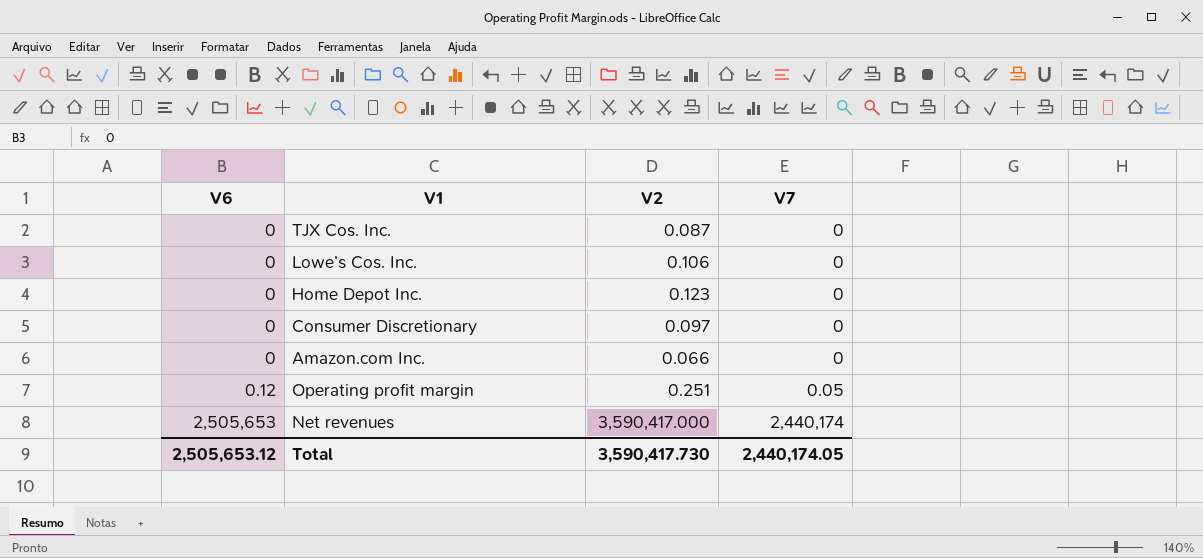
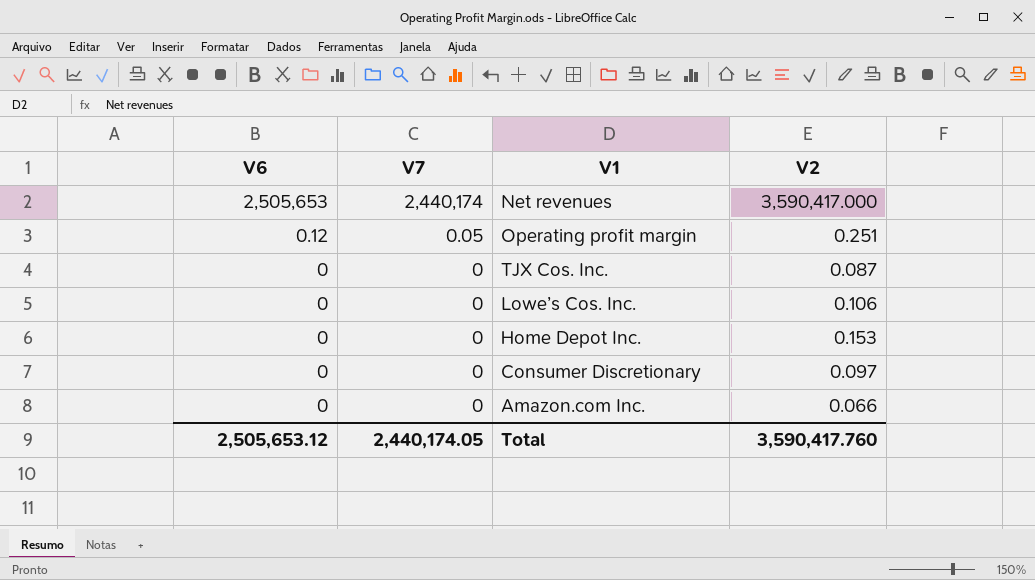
row order: V6 ascending -> V6 descending
column V7 | position: 4 -> 2
Home Depot Inc. | V2: 0.123 -> 0.153
Total | V2: 3,590,417.730 -> 3,590,417.760

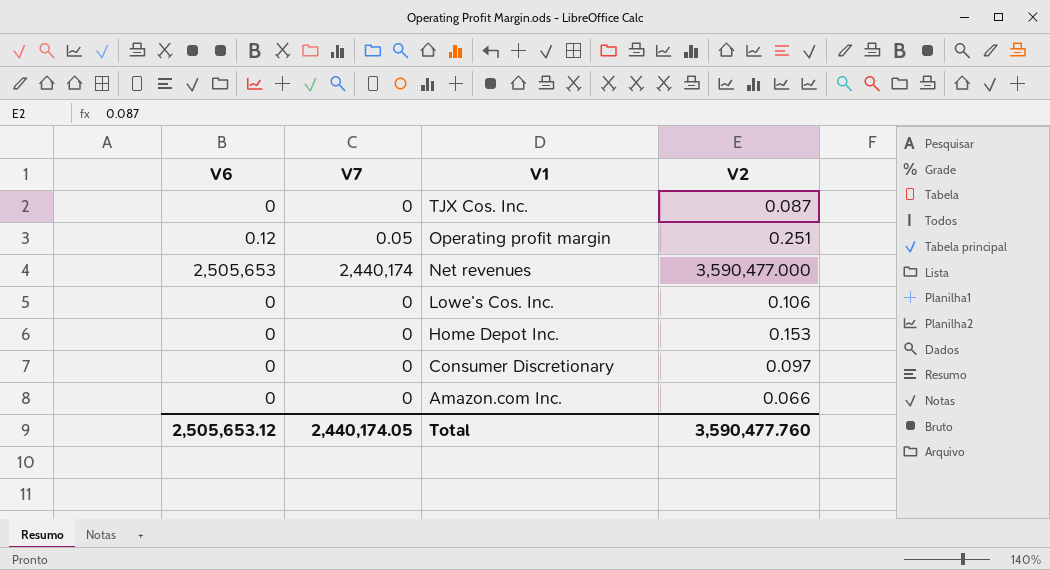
row order: V6 descending -> V1 descending
Net revenues | V2: 3,590,417.000 -> 3,590,477.000
Total | V2: 3,590,417.760 -> 3,590,477.760

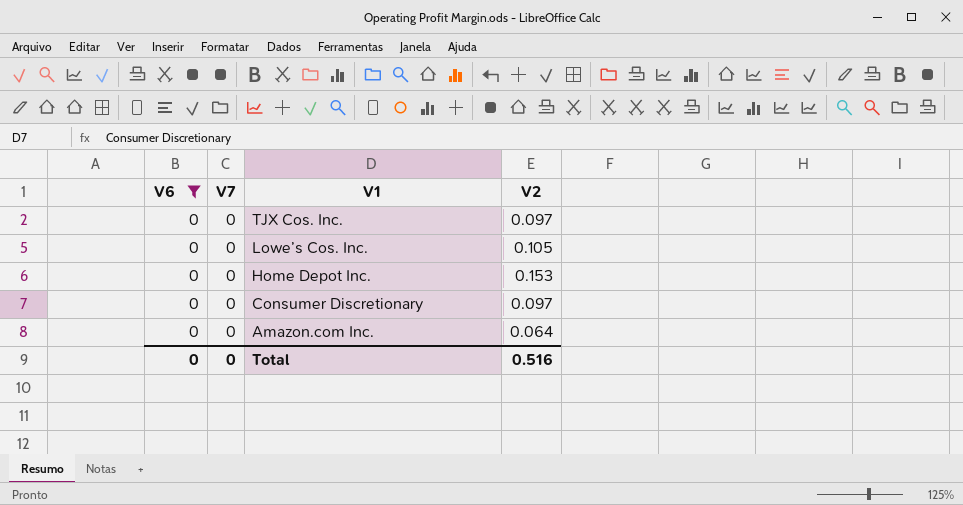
filter: none -> V6 = 0
TJX Cos. Inc. | V2: 0.087 -> 0.097
Lowe’s Cos. Inc. | V2: 0.106 -> 0.105
Amazon.com Inc. | V2: 0.066 -> 0.064
Total | V6: 2,505,653.12 -> 0
Total | V7: 2,440,174.05 -> 0
Total | V2: 3,590,477.760 -> 0.516

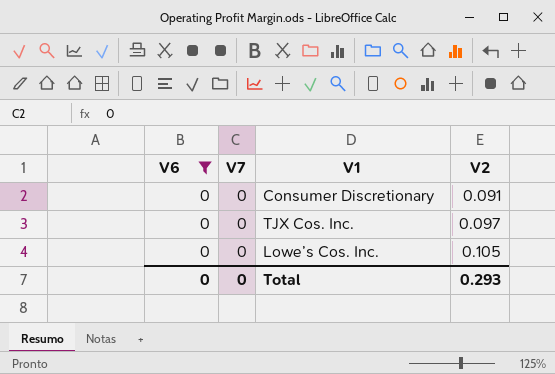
row order: V1 descending -> V2 ascending
row Home Depot Inc.: 0 | 0 | 0.153 -> none
row Amazon.com Inc.: 0 | 0 | 0.064 -> none
Consumer Discretionary | V2: 0.097 -> 0.091
Total | V2: 0.516 -> 0.293

